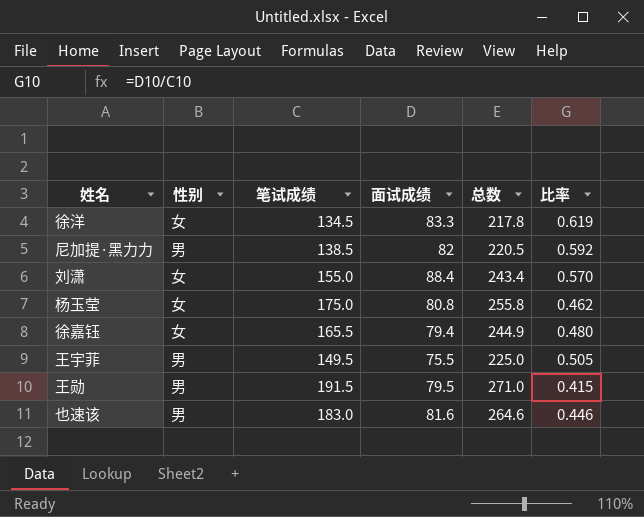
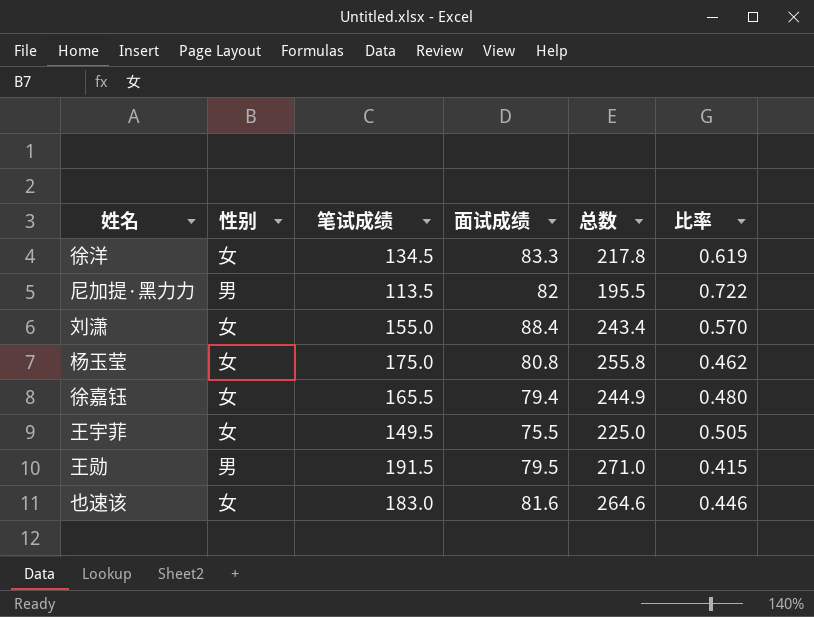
尼加提·黑力力 | 笔试成绩: 138.5 -> 113.5
尼加提·黑力力 | 总数: 220.5 -> 195.5
尼加提·黑力力 | 比率: 0.592 -> 0.722
王宇菲 | 性别: 男 -> 女
也速该 | 性别: 男 -> 女

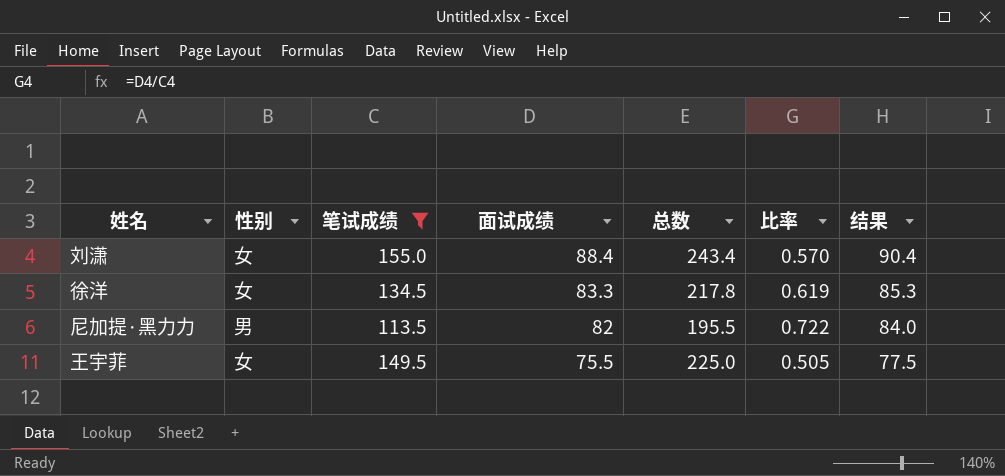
filter: none -> 笔试成绩 <= 155.0
row order: none -> 面试成绩 descending
column 结果 | formula: none -> [面试成绩] + 2

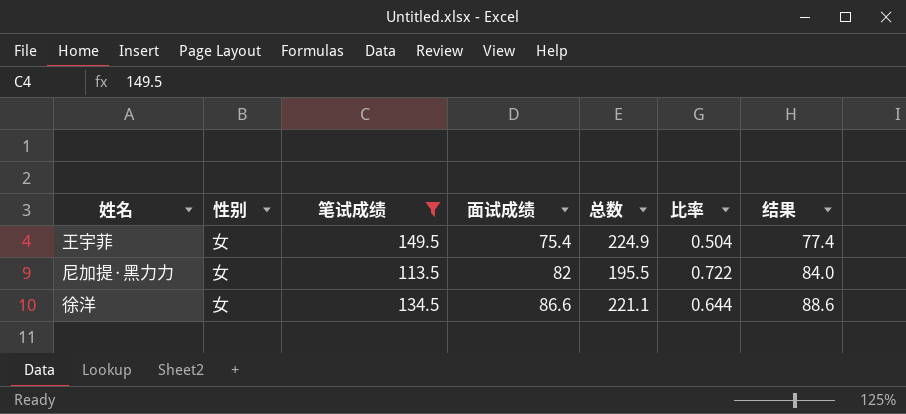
row order: 面试成绩 descending -> 面试成绩 ascending
row 刘潇: 女 | 155.0 | 88.4 | 243.4 | 0.570 | 90.4 -> none
王宇菲 | 面试成绩: 75.5 -> 75.4
王宇菲 | 总数: 225.0 -> 224.9
王宇菲 | 比率: 0.505 -> 0.504
王宇菲 | 结果: 77.5 -> 77.4
尼加提·黑力力 | 性别: 男 -> 女
徐洋 | 面试成绩: 83.3 -> 86.6
徐洋 | 总数: 217.8 -> 221.1
徐洋 | 比率: 0.619 -> 0.644
徐洋 | 结果: 85.3 -> 88.6

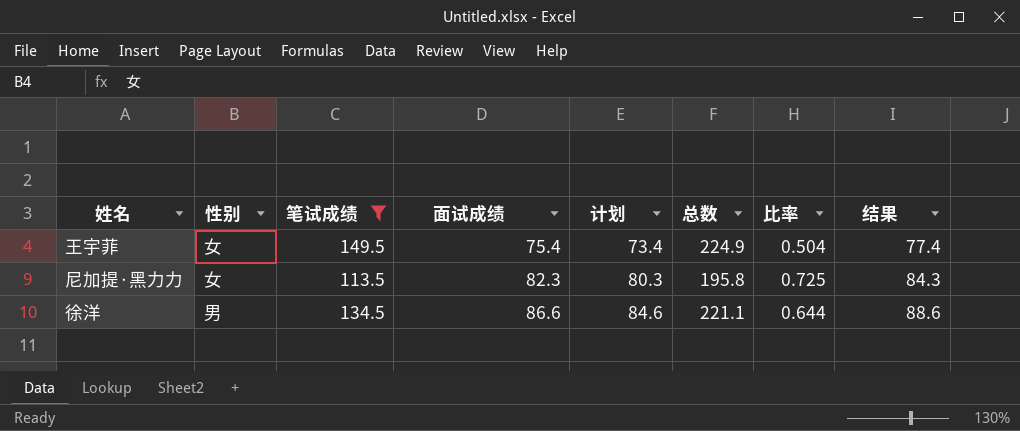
column 计划 | formula: none -> [面试成绩] - 2
尼加提·黑力力 | 面试成绩: 82 -> 82.3
尼加提·黑力力 | 总数: 195.5 -> 195.8
尼加提·黑力力 | 比率: 0.722 -> 0.725
尼加提·黑力力 | 结果: 84.0 -> 84.3
徐洋 | 性别: 女 -> 男

